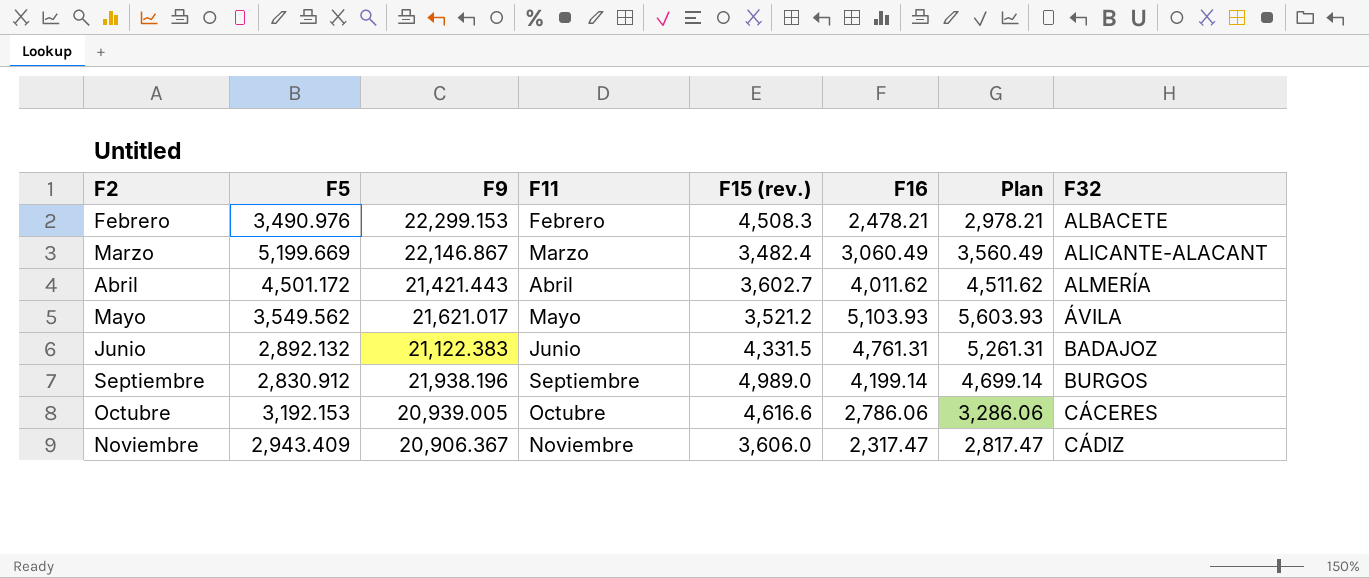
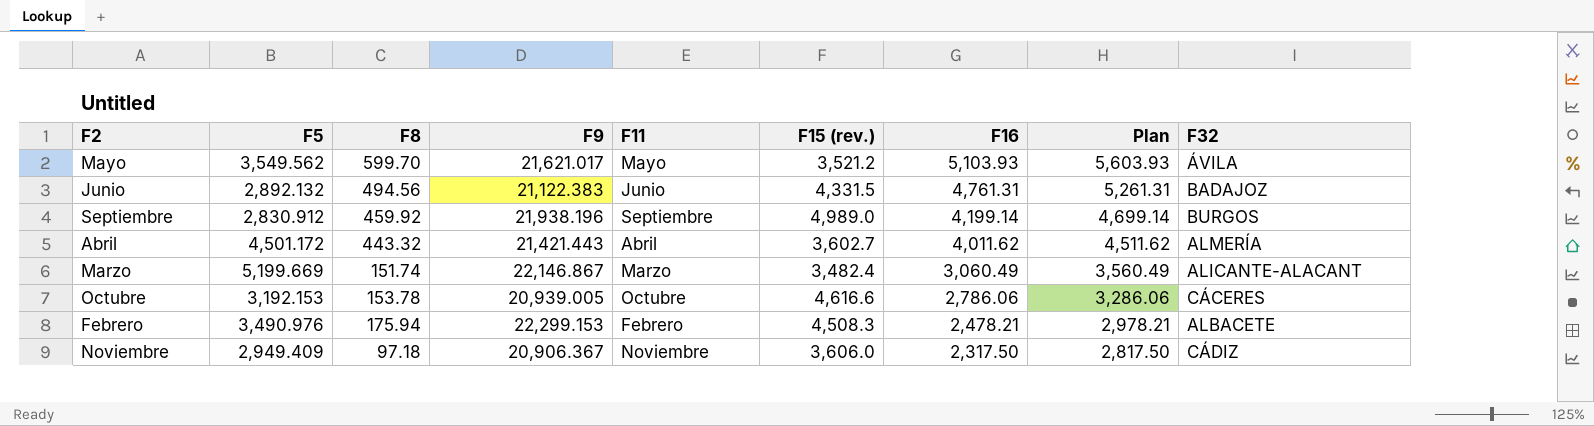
row order: F2 ascending -> F16 descending
column F8 | position: none -> 3
Noviembre | F5: 2,943.409 -> 2,949.409
Noviembre | F16: 2,317.47 -> 2,317.50
Noviembre | Plan: 2,817.47 -> 2,817.50

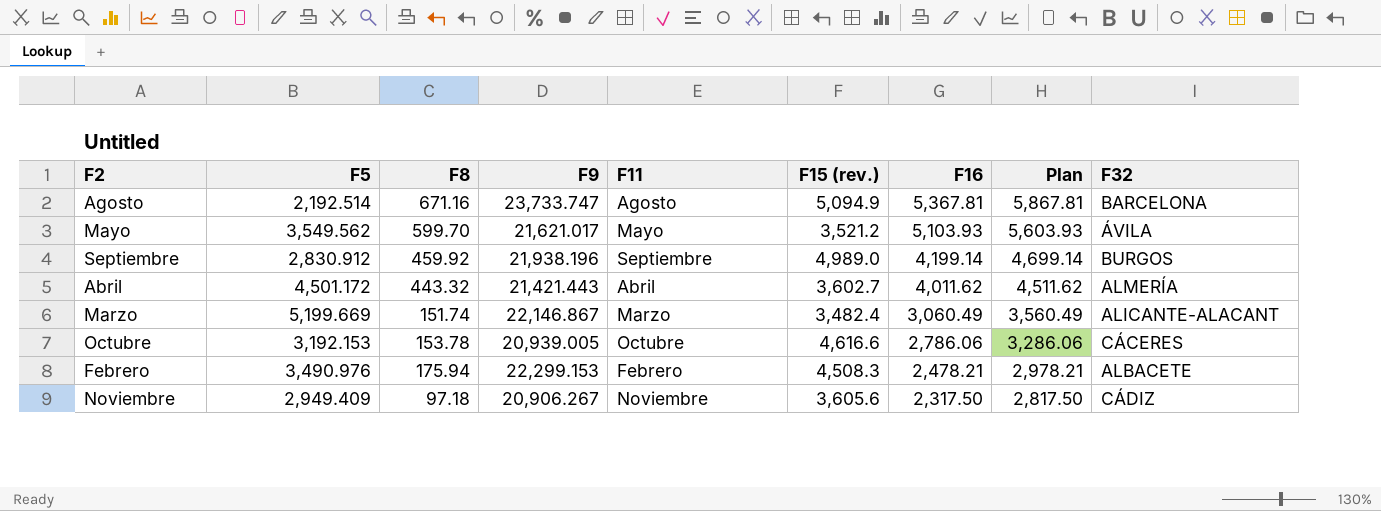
row Junio: 2,892.132 | 494.56 | 21,122.383 | Junio | 4,331.5 | 4,761.31 | 5,261.31 | BADAJOZ -> none
row Agosto: none -> 2,192.514 | 671.16 | 23,733.747 | Agosto | 5,094.9 | 5,367.81 | 5,867.81 | BARCELONA
Noviembre | F9: 20,906.367 -> 20,906.267
Noviembre | F15 (rev.): 3,606.0 -> 3,605.6

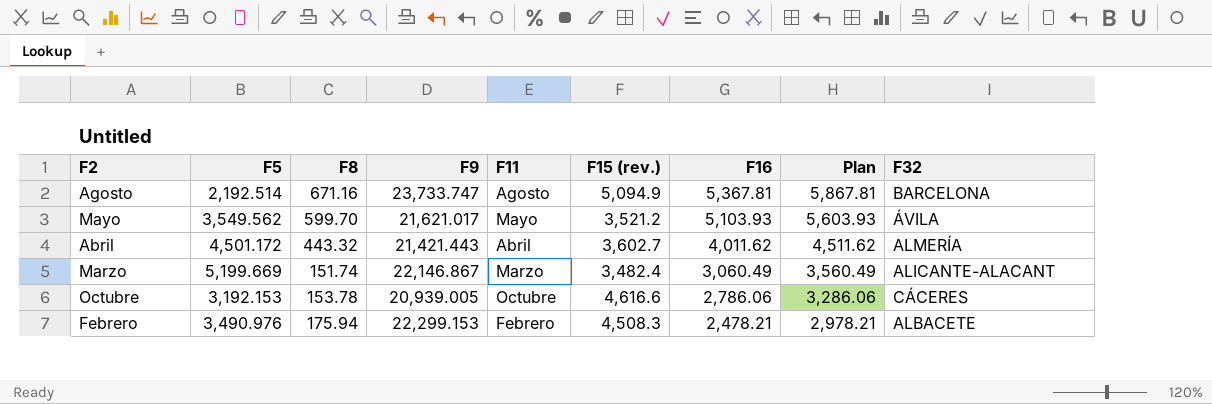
row Septiembre: 2,830.912 | 459.92 | 21,938.196 | Septiembre | 4,989.0 | 4,199.14 | 4,699.14 | BURGOS -> none
row Noviembre: 2,949.409 | 97.18 | 20,906.267 | Noviembre | 3,605.6 | 2,317.50 | 2,817.50 | CÁDIZ -> none

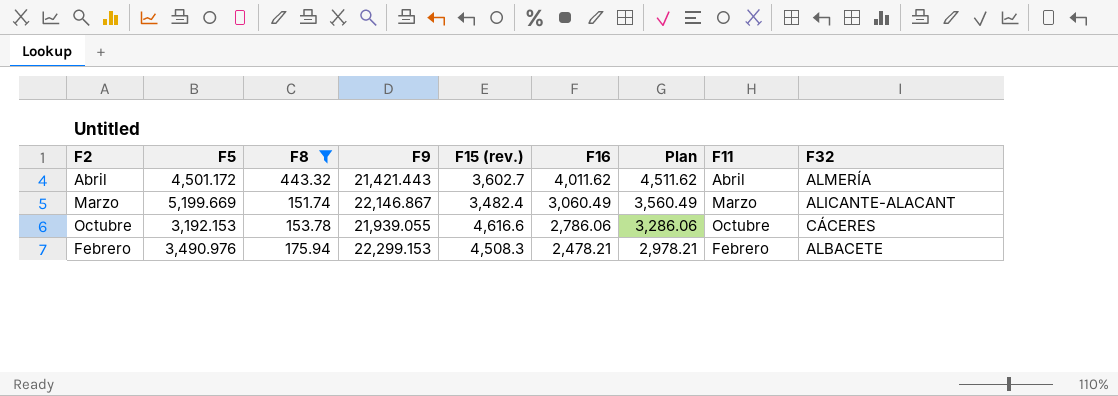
filter: none -> F8 <= 443.32
column F11 | position: 5 -> 8
Octubre | F9: 20,939.005 -> 21,939.055

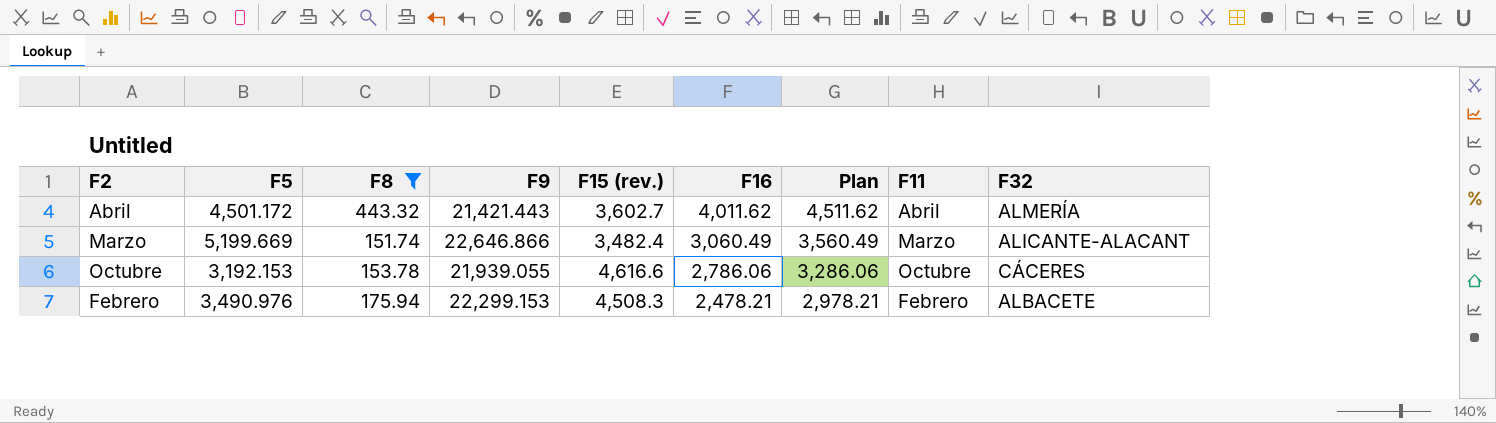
Marzo | F9: 22,146.867 -> 22,646.866

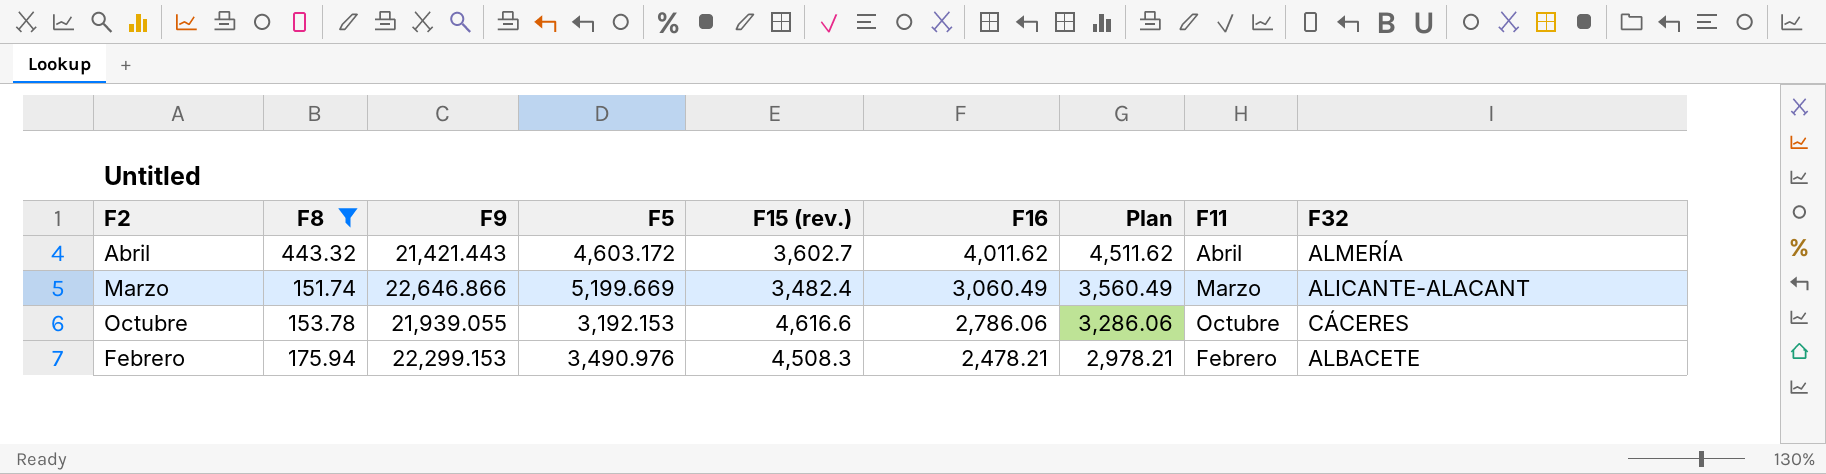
column F5 | position: 2 -> 4
Abril | F5: 4,501.172 -> 4,603.172

